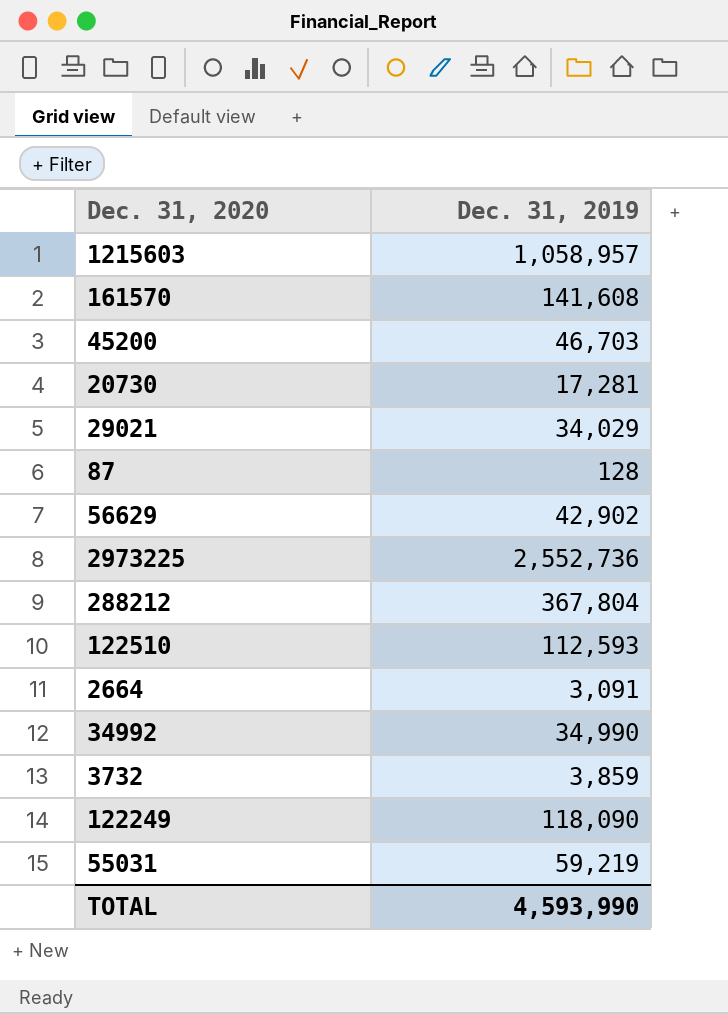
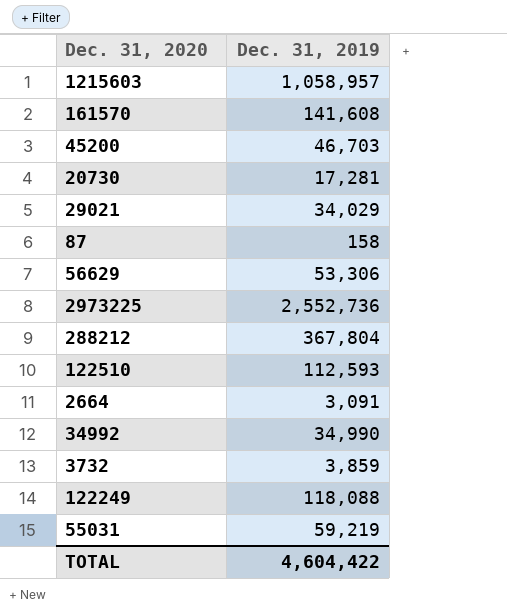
87 | Dec. 31, 2019: 128 -> 158
56629 | Dec. 31, 2019: 42,902 -> 53,306
122249 | Dec. 31, 2019: 118,090 -> 118,088
TOTAL | Dec. 31, 2019: 4,593,990 -> 4,604,422

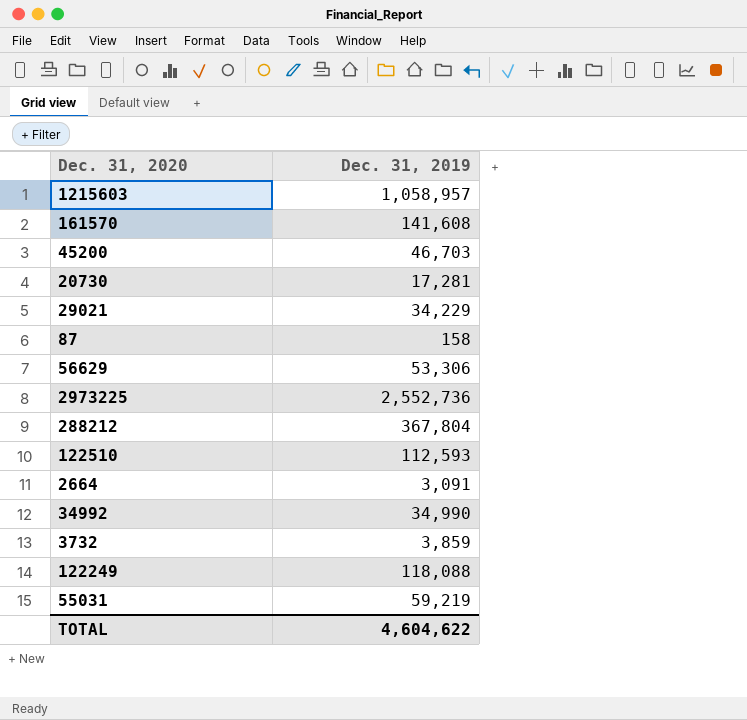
29021 | Dec. 31, 2019: 34,029 -> 34,229
TOTAL | Dec. 31, 2019: 4,604,422 -> 4,604,622

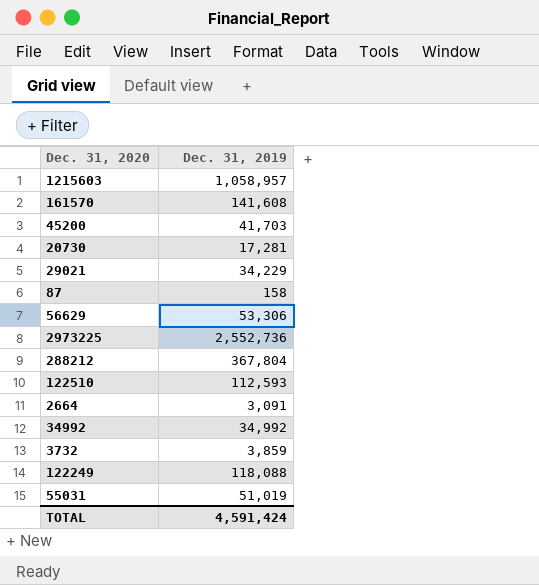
45200 | Dec. 31, 2019: 46,703 -> 41,703
34992 | Dec. 31, 2019: 34,990 -> 34,992
55031 | Dec. 31, 2019: 59,219 -> 51,019
TOTAL | Dec. 31, 2019: 4,604,622 -> 4,591,424

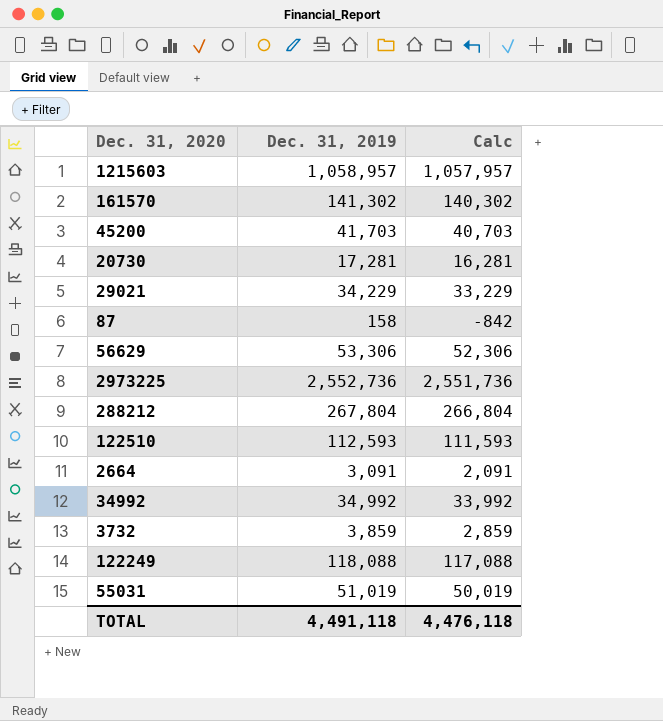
column Calc | formula: none -> [Dec. 31, 2019] - 1000
161570 | Dec. 31, 2019: 141,608 -> 141,302
288212 | Dec. 31, 2019: 367,804 -> 267,804
TOTAL | Dec. 31, 2019: 4,591,424 -> 4,491,118

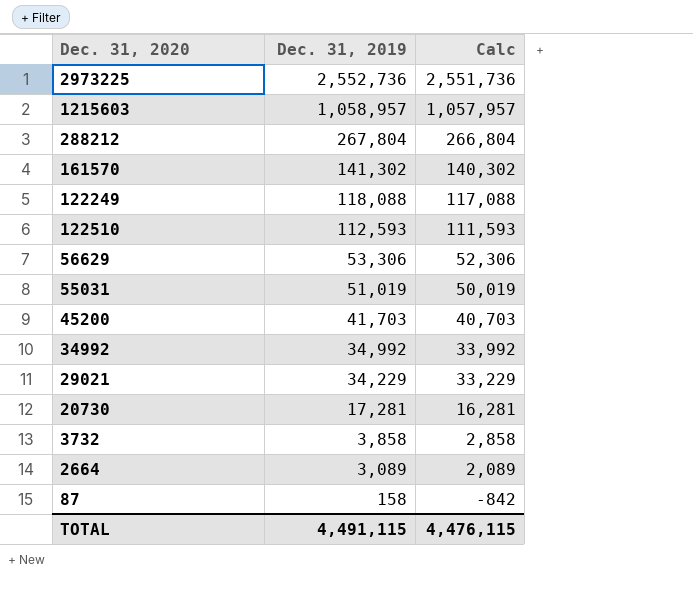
row order: none -> Dec. 31, 2019 descending
3732 | Dec. 31, 2019: 3,859 -> 3,858
3732 | Calc: 2,859 -> 2,858
2664 | Dec. 31, 2019: 3,091 -> 3,089
2664 | Calc: 2,091 -> 2,089
TOTAL | Dec. 31, 2019: 4,491,118 -> 4,491,115
TOTAL | Calc: 4,476,118 -> 4,476,115

